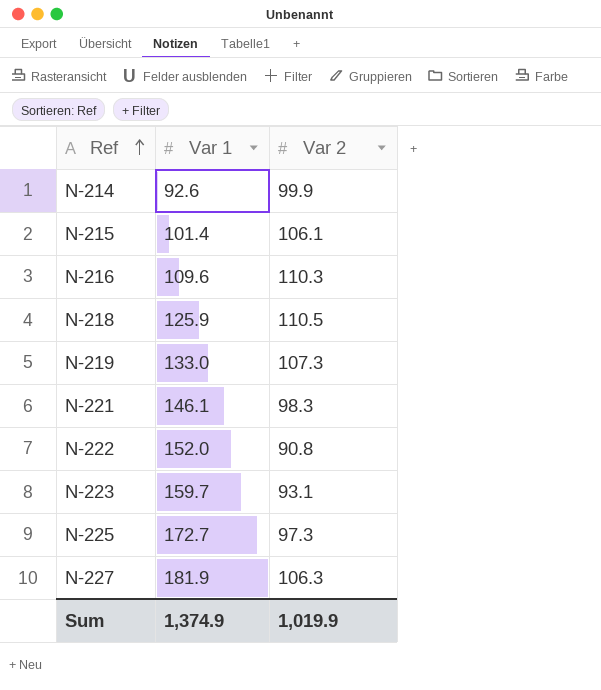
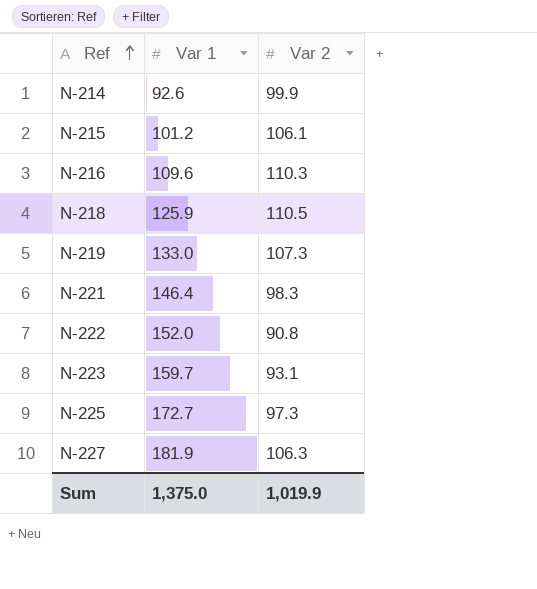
N-215 | Var 1: 101.4 -> 101.2
N-221 | Var 1: 146.1 -> 146.4
Sum | Var 1: 1,374.9 -> 1,375.0

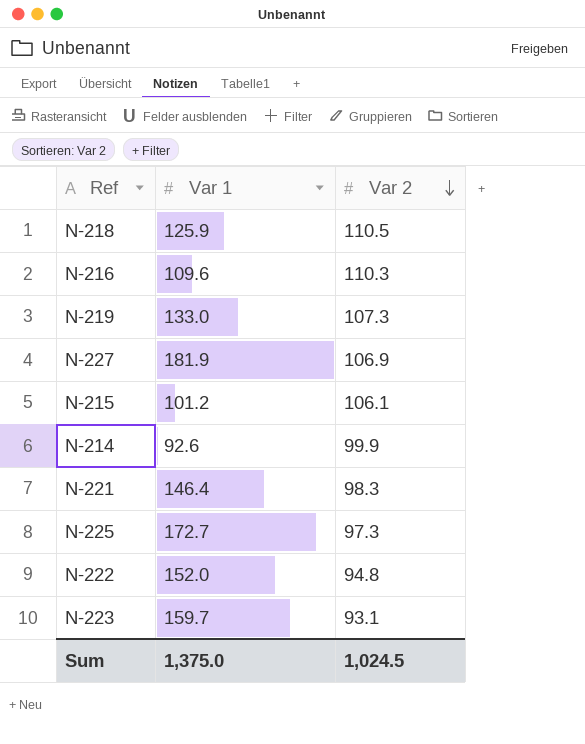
row order: Ref ascending -> Var 2 descending
N-227 | Var 2: 106.3 -> 106.9
N-222 | Var 2: 90.8 -> 94.8
Sum | Var 2: 1,019.9 -> 1,024.5

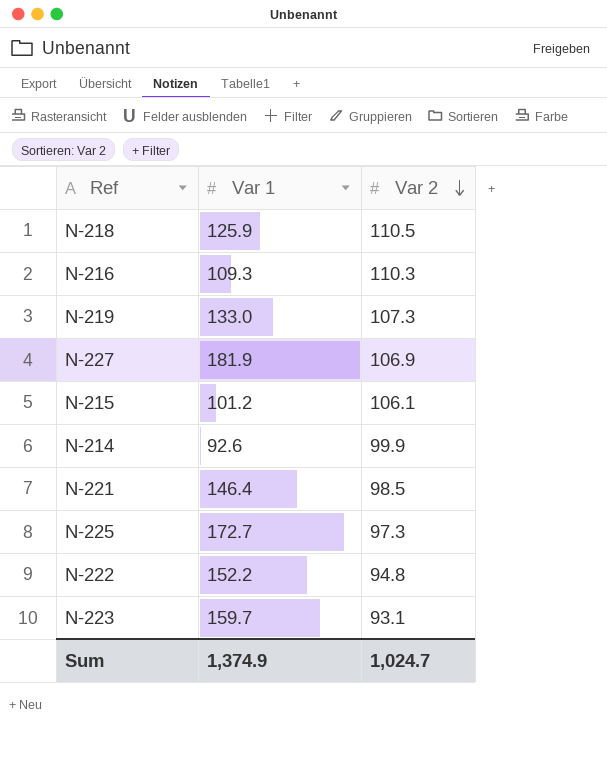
N-216 | Var 1: 109.6 -> 109.3
N-221 | Var 2: 98.3 -> 98.5
N-222 | Var 1: 152.0 -> 152.2
Sum | Var 1: 1,375.0 -> 1,374.9
Sum | Var 2: 1,024.5 -> 1,024.7

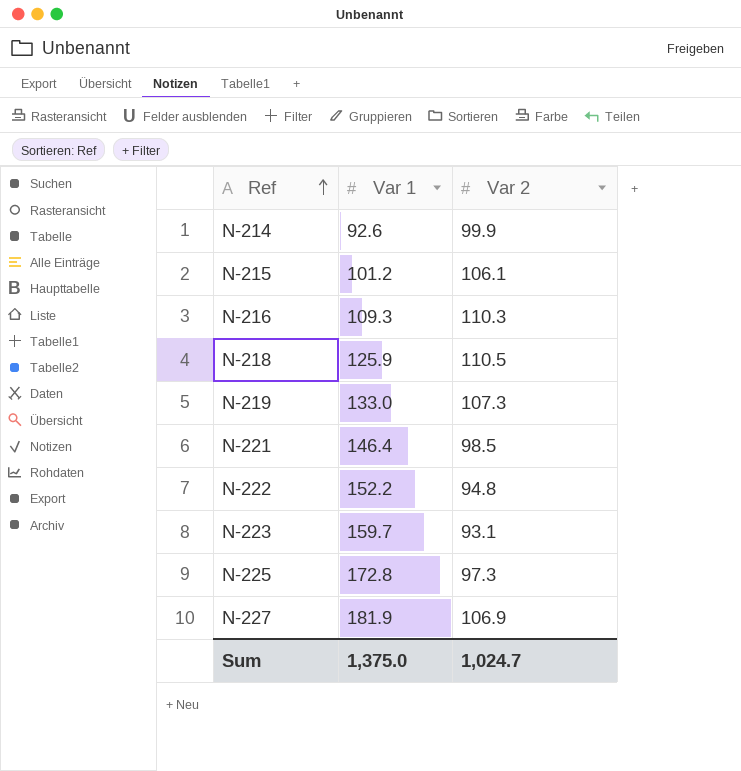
row order: Var 2 descending -> Ref ascending
N-225 | Var 1: 172.7 -> 172.8
Sum | Var 1: 1,374.9 -> 1,375.0

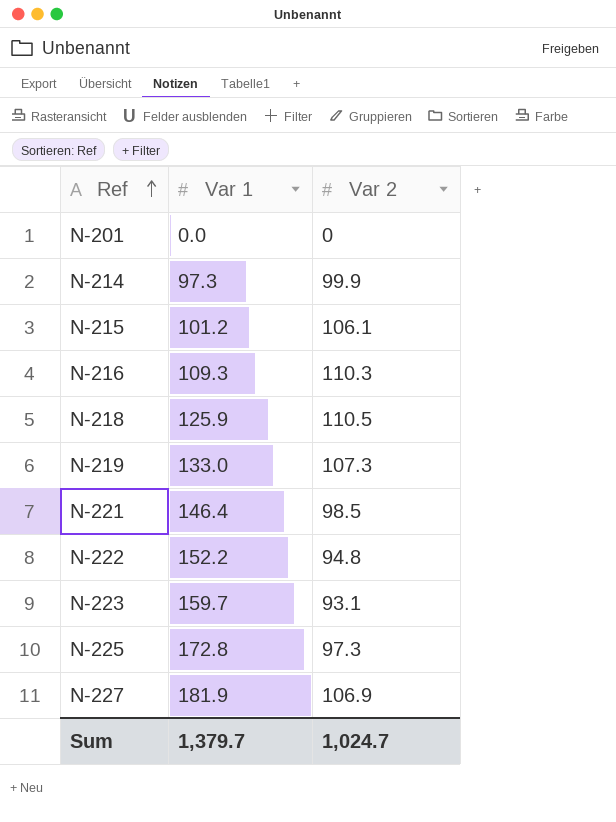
row N-201: none -> 0.0 | 0
N-214 | Var 1: 92.6 -> 97.3
Sum | Var 1: 1,375.0 -> 1,379.7

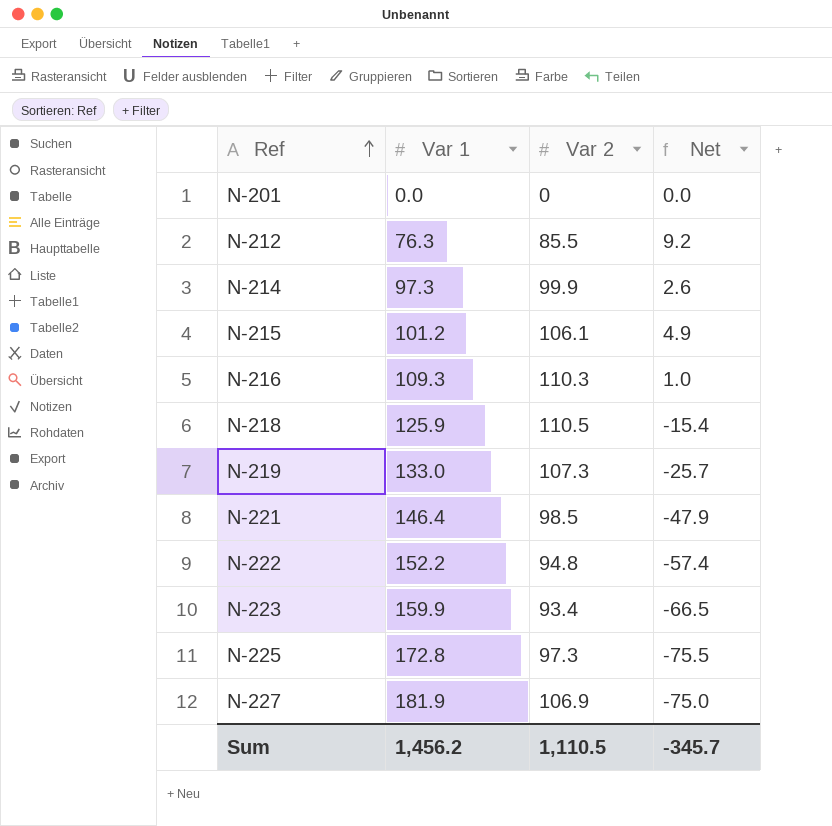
column Net | formula: none -> [Var 2] - [Var 1]
row N-212: none -> 76.3 | 85.5 | 9.2
N-223 | Var 1: 159.7 -> 159.9
N-223 | Var 2: 93.1 -> 93.4
Sum | Var 1: 1,379.7 -> 1,456.2
Sum | Var 2: 1,024.7 -> 1,110.5

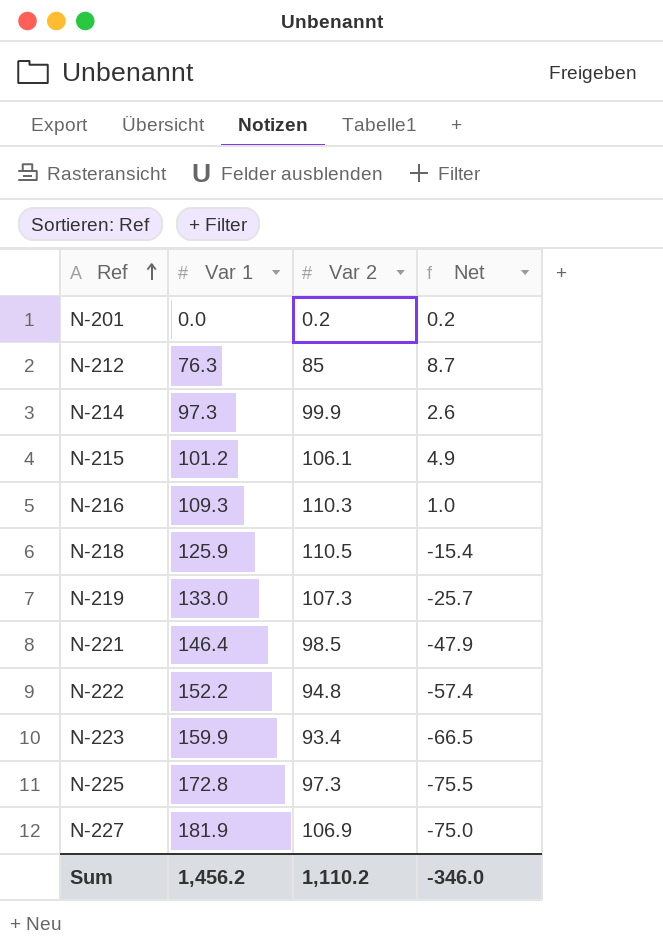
N-201 | Var 2: 0 -> 0.2
N-201 | Net: 0.0 -> 0.2
N-212 | Var 2: 85.5 -> 85
N-212 | Net: 9.2 -> 8.7
Sum | Var 2: 1,110.5 -> 1,110.2
Sum | Net: -345.7 -> -346.0

